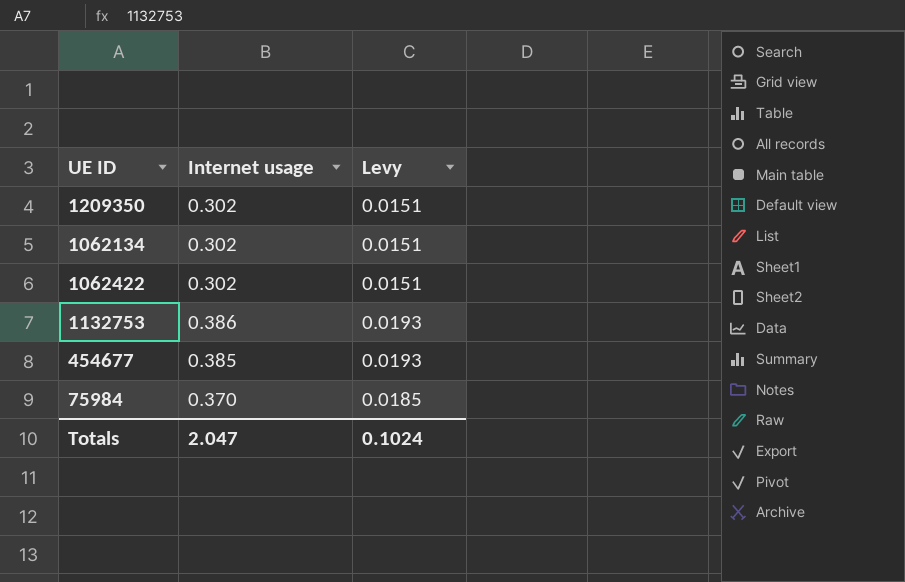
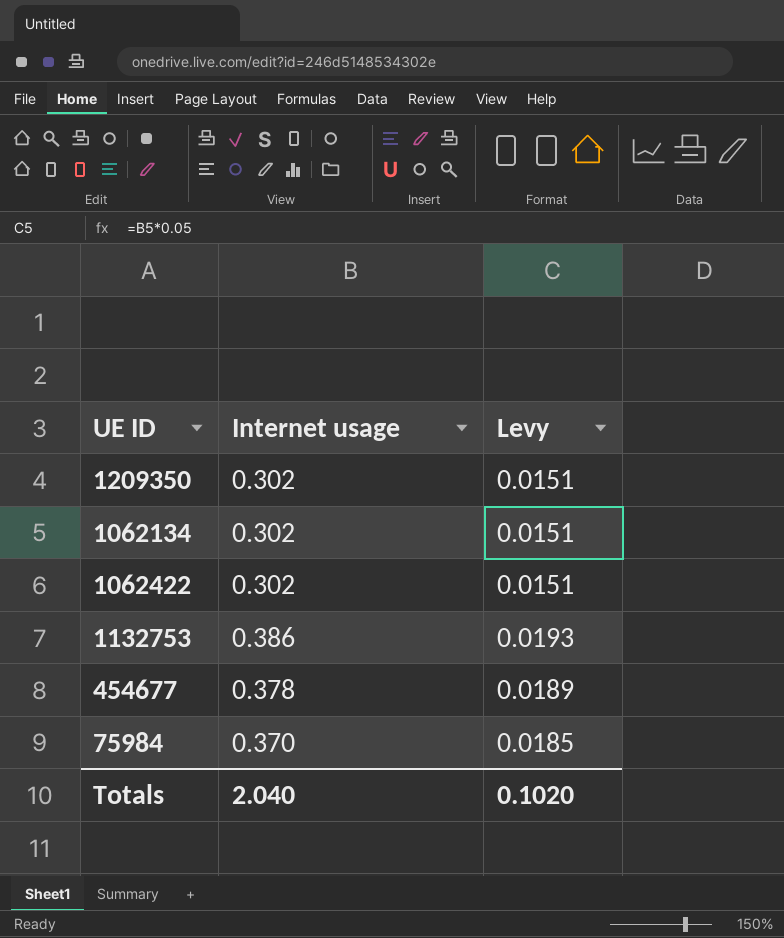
454677 | Internet usage: 0.385 -> 0.378
454677 | Levy: 0.0193 -> 0.0189
Totals | Internet usage: 2.047 -> 2.040
Totals | Levy: 0.1024 -> 0.1020

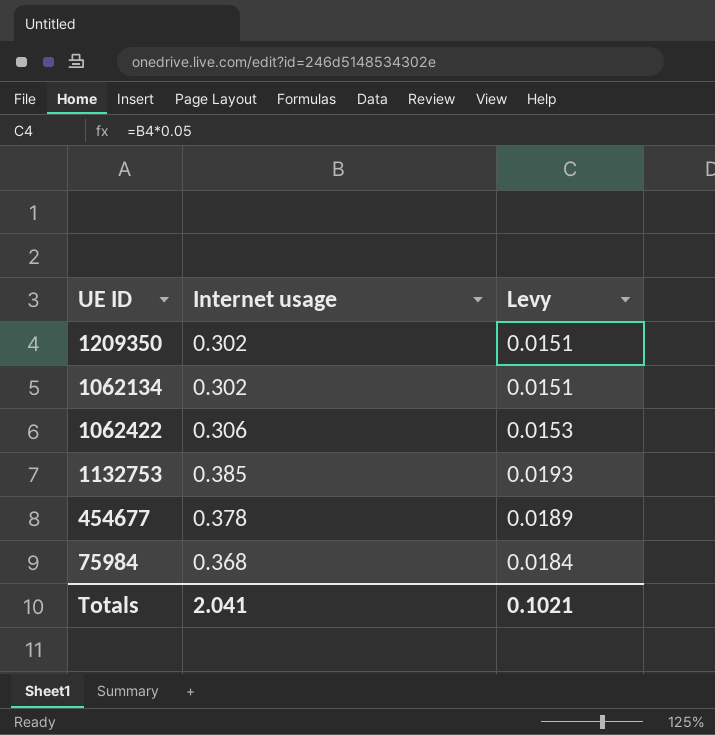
1062422 | Internet usage: 0.302 -> 0.306
1062422 | Levy: 0.0151 -> 0.0153
1132753 | Internet usage: 0.386 -> 0.385
75984 | Internet usage: 0.370 -> 0.368
75984 | Levy: 0.0185 -> 0.0184
Totals | Internet usage: 2.040 -> 2.041
Totals | Levy: 0.1020 -> 0.1021

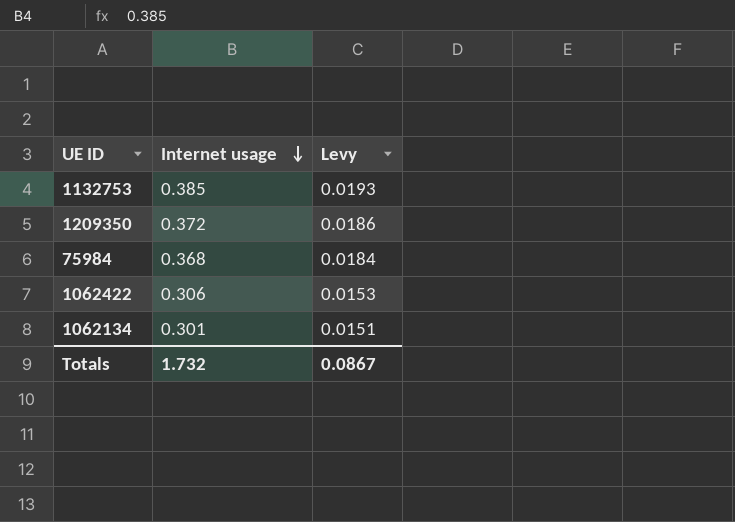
row order: none -> Internet usage descending
row 454677: 0.378 | 0.0189 -> none
1209350 | Internet usage: 0.302 -> 0.372
1209350 | Levy: 0.0151 -> 0.0186
1062134 | Internet usage: 0.302 -> 0.301
Totals | Internet usage: 2.041 -> 1.732
Totals | Levy: 0.1021 -> 0.0867

